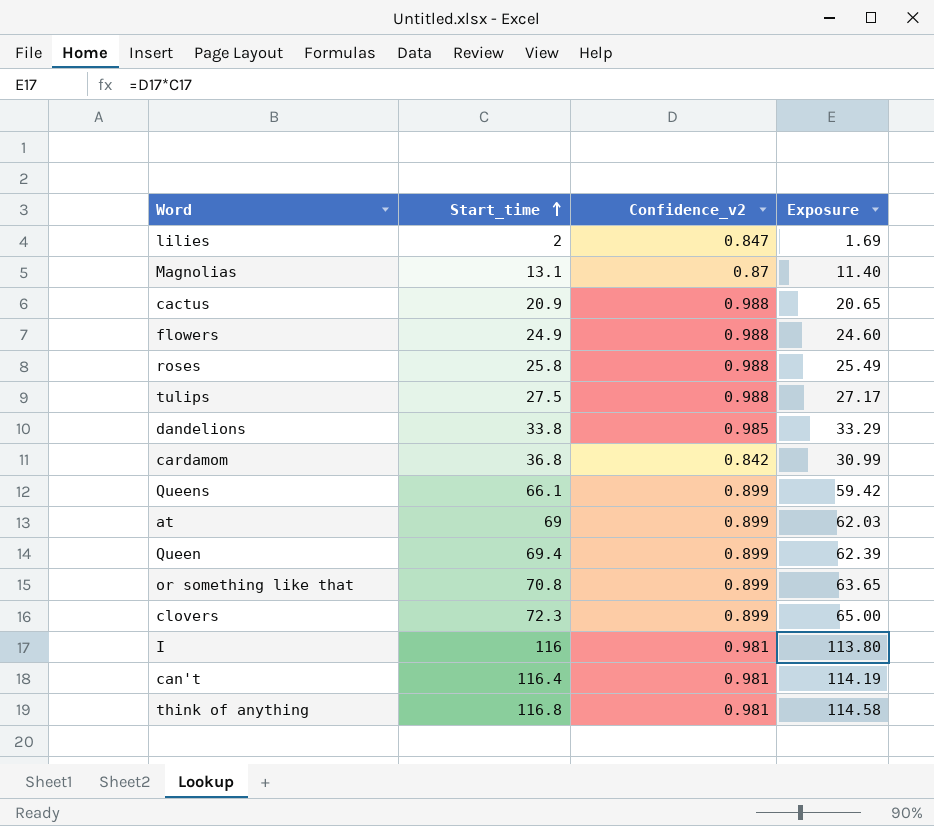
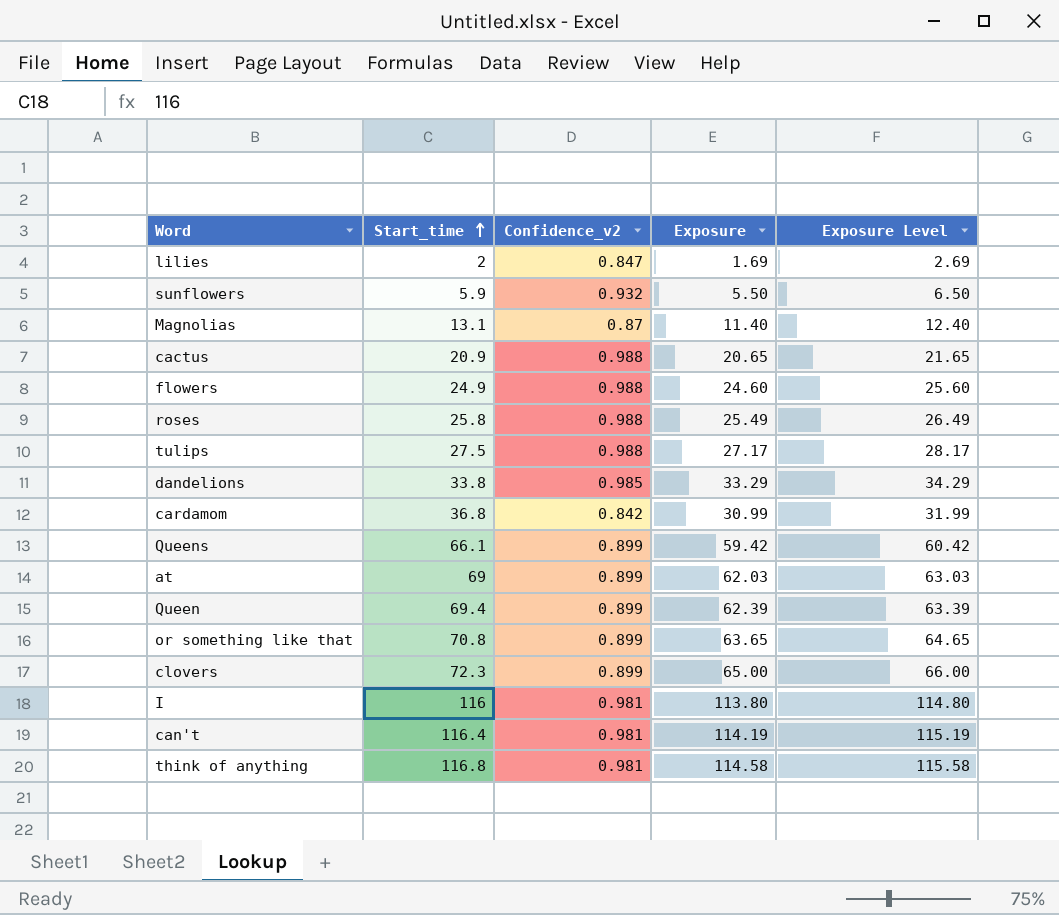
column Exposure Level | formula: none -> [Exposure] + 1
row sunflowers: none -> 5.9 | 0.932 | 5.50 | 6.50

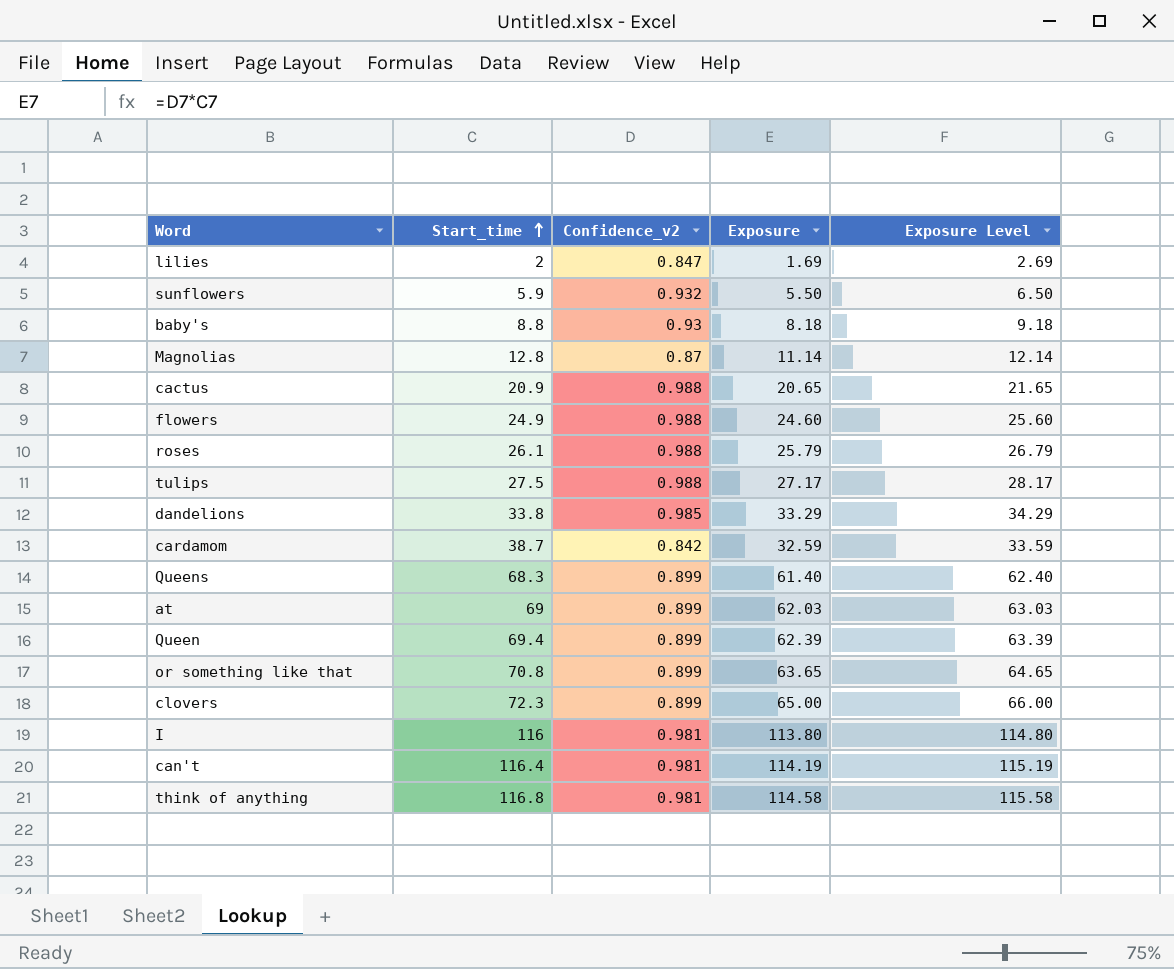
row baby's: none -> 8.8 | 0.93 | 8.18 | 9.18
Magnolias | Start_time: 13.1 -> 12.8
Magnolias | Exposure: 11.40 -> 11.14
Magnolias | Exposure Level: 12.40 -> 12.14
roses | Start_time: 25.8 -> 26.1
roses | Exposure: 25.49 -> 25.79
roses | Exposure Level: 26.49 -> 26.79
cardamom | Start_time: 36.8 -> 38.7
cardamom | Exposure: 30.99 -> 32.59
cardamom | Exposure Level: 31.99 -> 33.59
Queens | Start_time: 66.1 -> 68.3
Queens | Exposure: 59.42 -> 61.40
Queens | Exposure Level: 60.42 -> 62.40

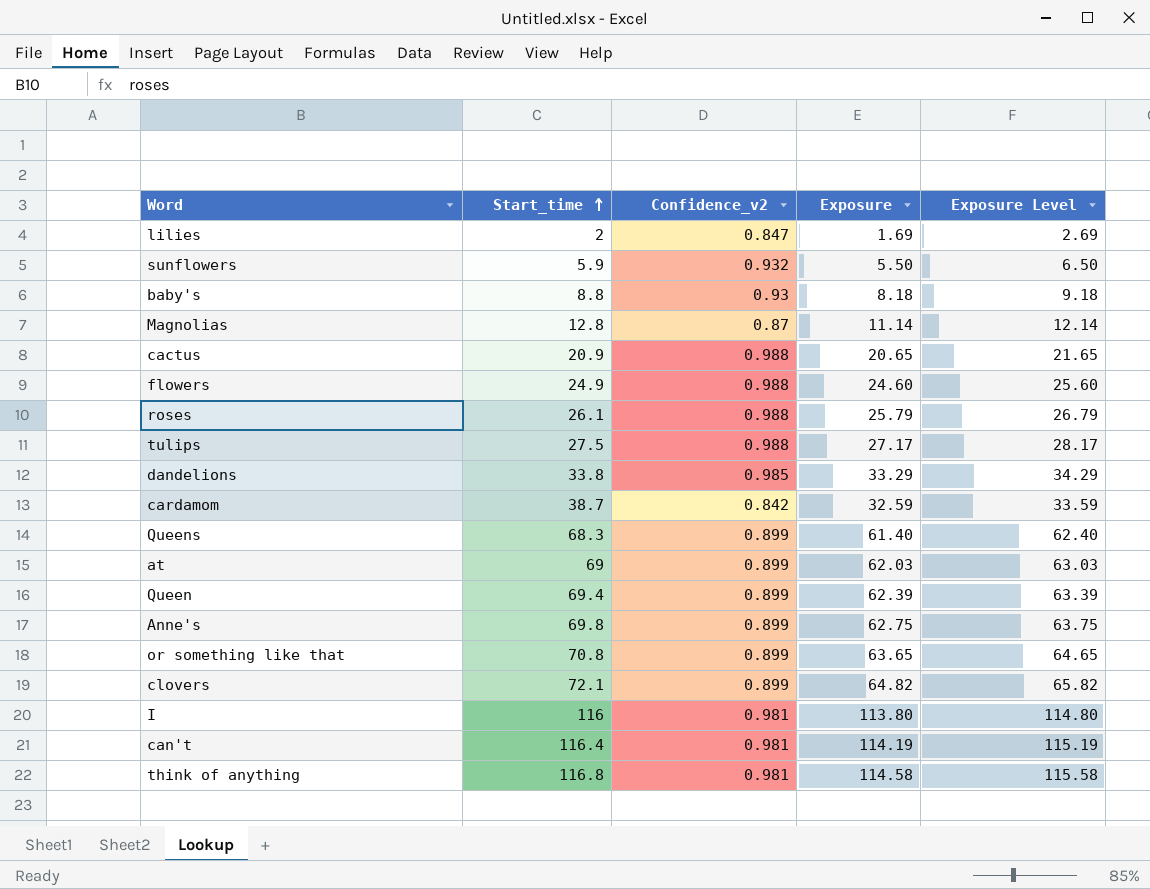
row Anne's: none -> 69.8 | 0.899 | 62.75 | 63.75
clovers | Start_time: 72.3 -> 72.1
clovers | Exposure: 65.00 -> 64.82
clovers | Exposure Level: 66.00 -> 65.82

